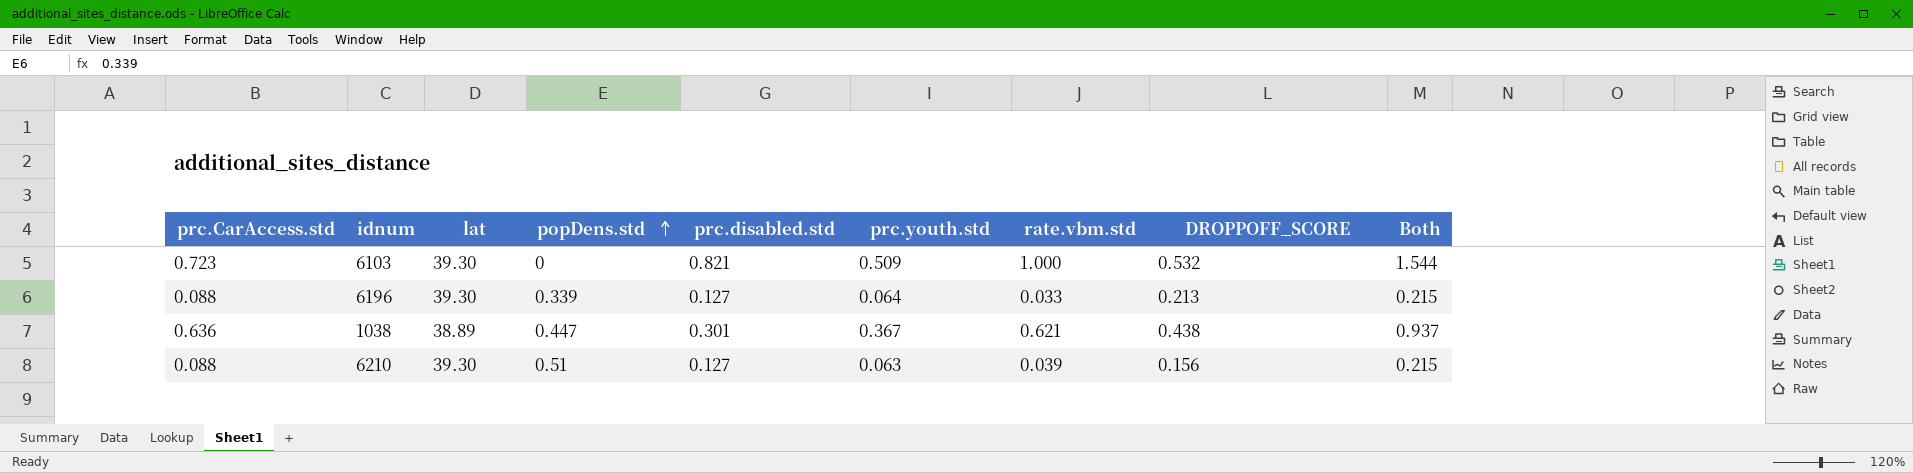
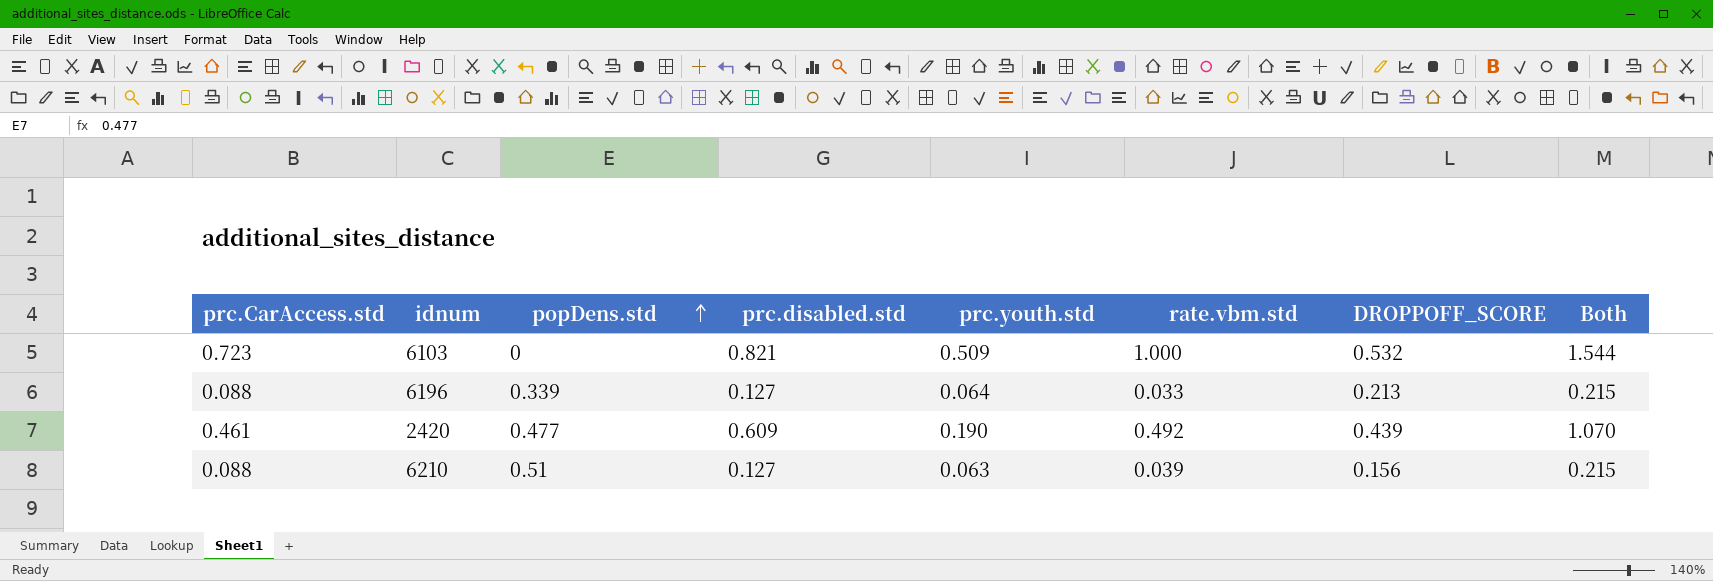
column lat | position: 3 -> none
row 1038: 0.636 | 38.89 | 0.447 | 0.301 | 0.367 | 0.621 | 0.438 | 0.937 -> none
row 2420: none -> 0.461 | 0.477 | 0.609 | 0.190 | 0.492 | 0.439 | 1.070

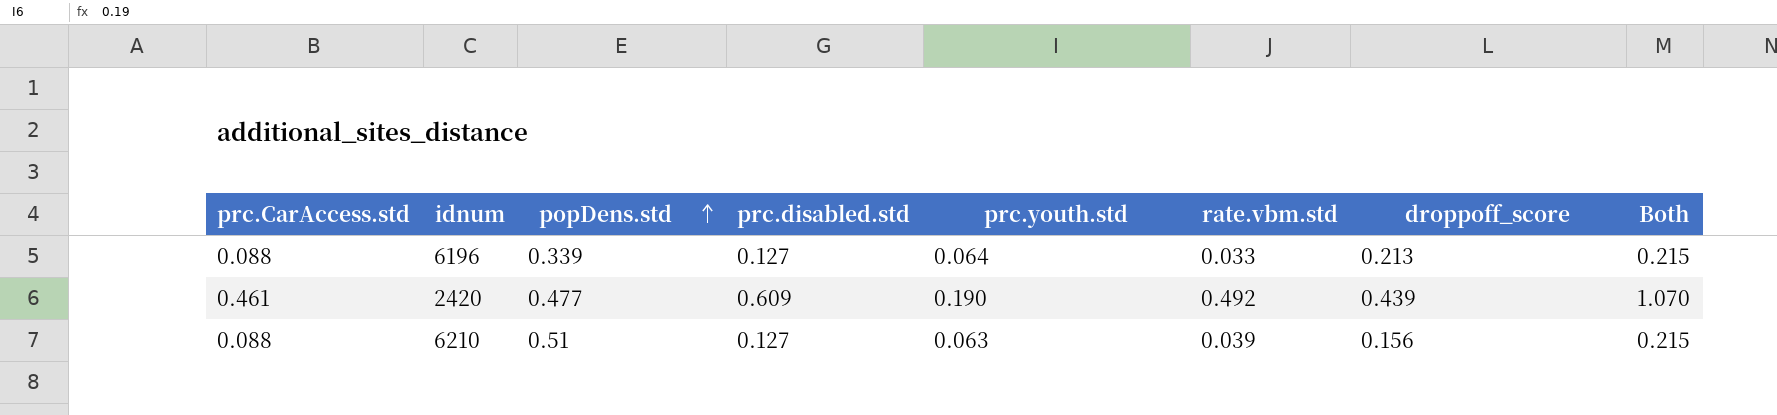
column name: DROPPOFF_SCORE -> droppoff_score
row 6103: 0.723 | 0 | 0.821 | 0.509 | 1.000 | 0.532 | 1.544 -> none

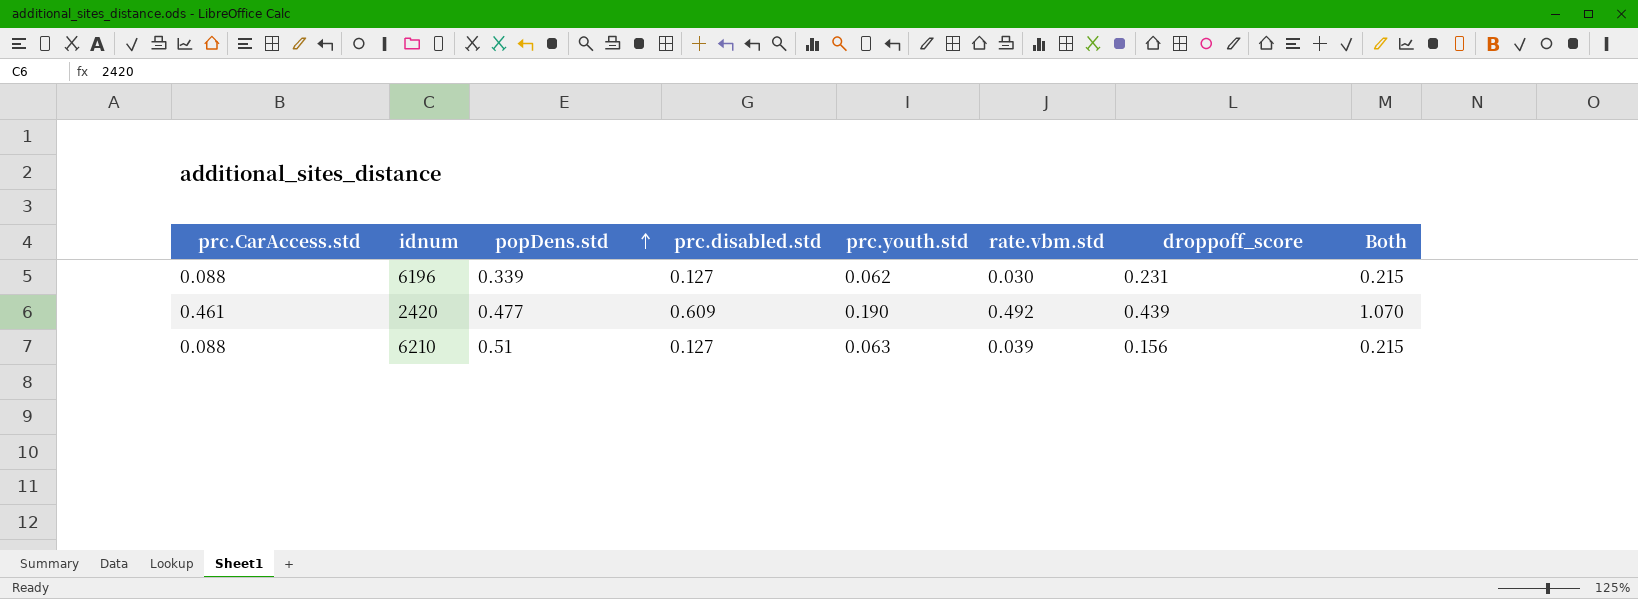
6196 | prc.youth.std: 0.064 -> 0.062
6196 | rate.vbm.std: 0.033 -> 0.030
6196 | droppoff_score: 0.213 -> 0.231

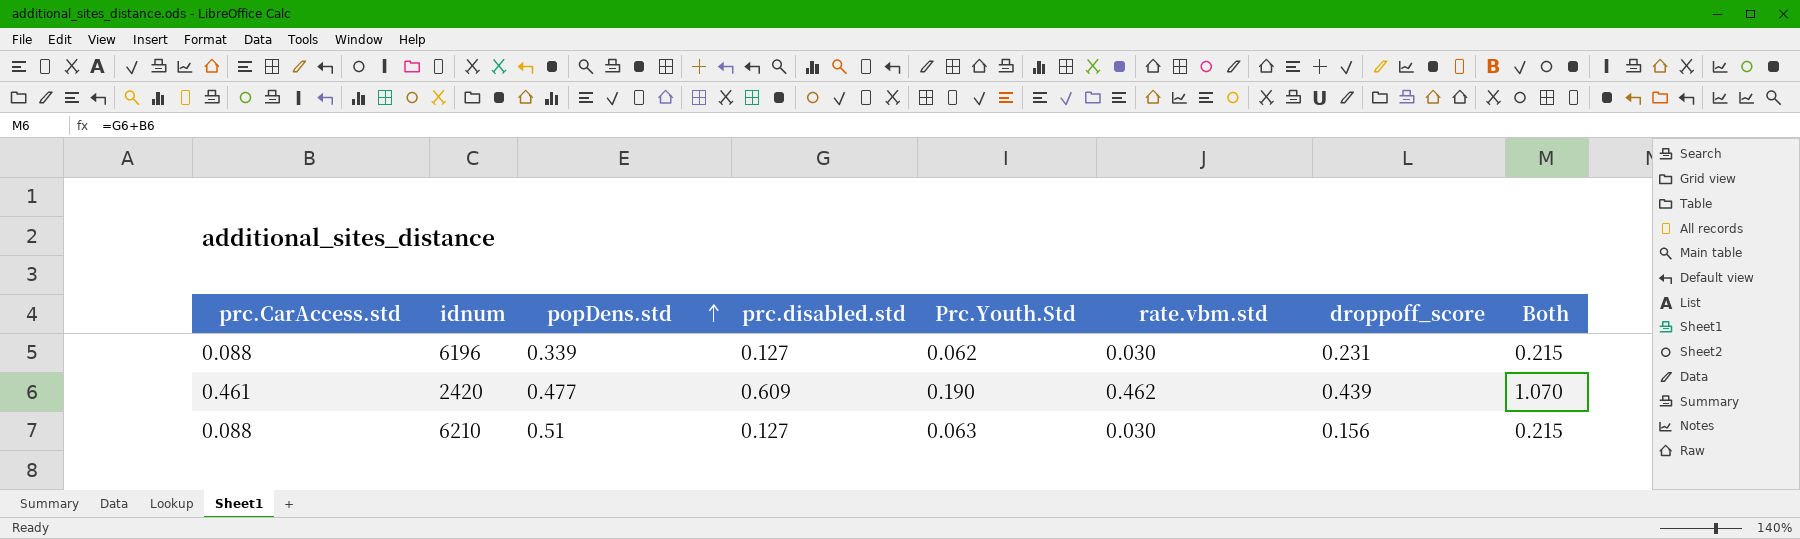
column name: prc.youth.std -> Prc.Youth.Std
2420 | rate.vbm.std: 0.492 -> 0.462
6210 | rate.vbm.std: 0.039 -> 0.030

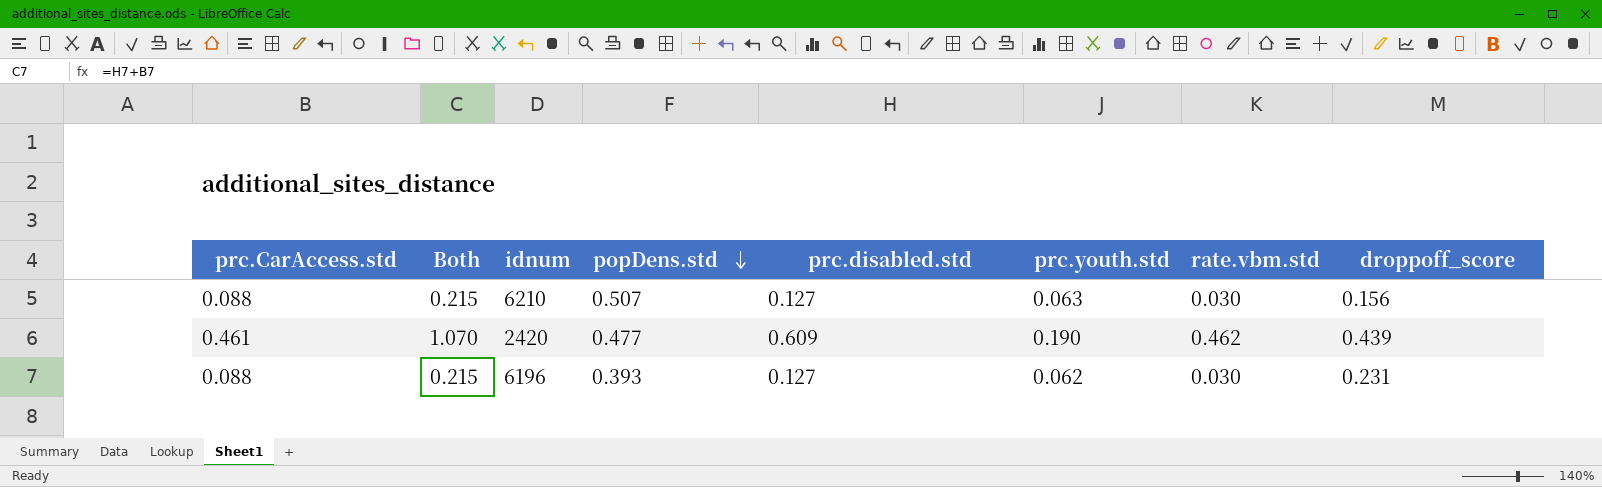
row order: popDens.std ascending -> popDens.std descending
column Both | position: 8 -> 2
column name: Prc.Youth.Std -> prc.youth.std
6210 | popDens.std: 0.51 -> 0.507
6196 | popDens.std: 0.339 -> 0.393

